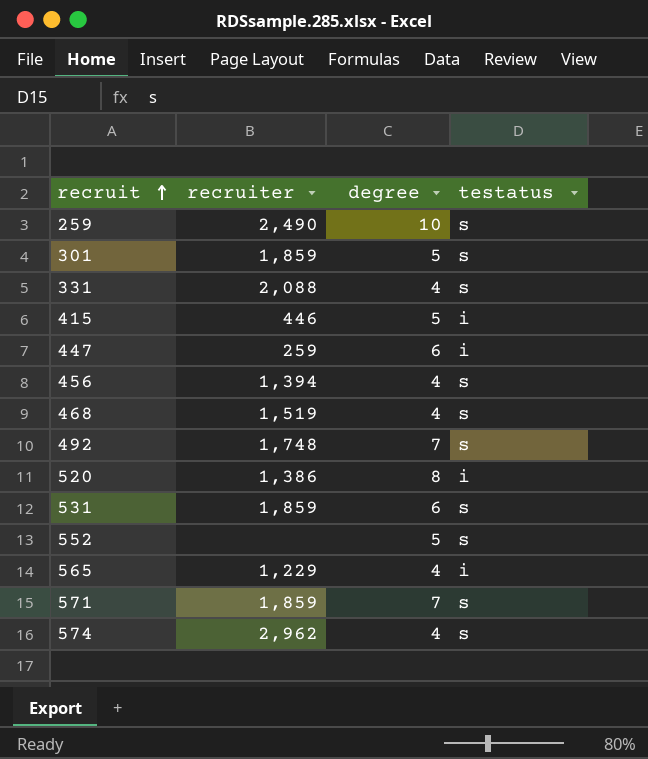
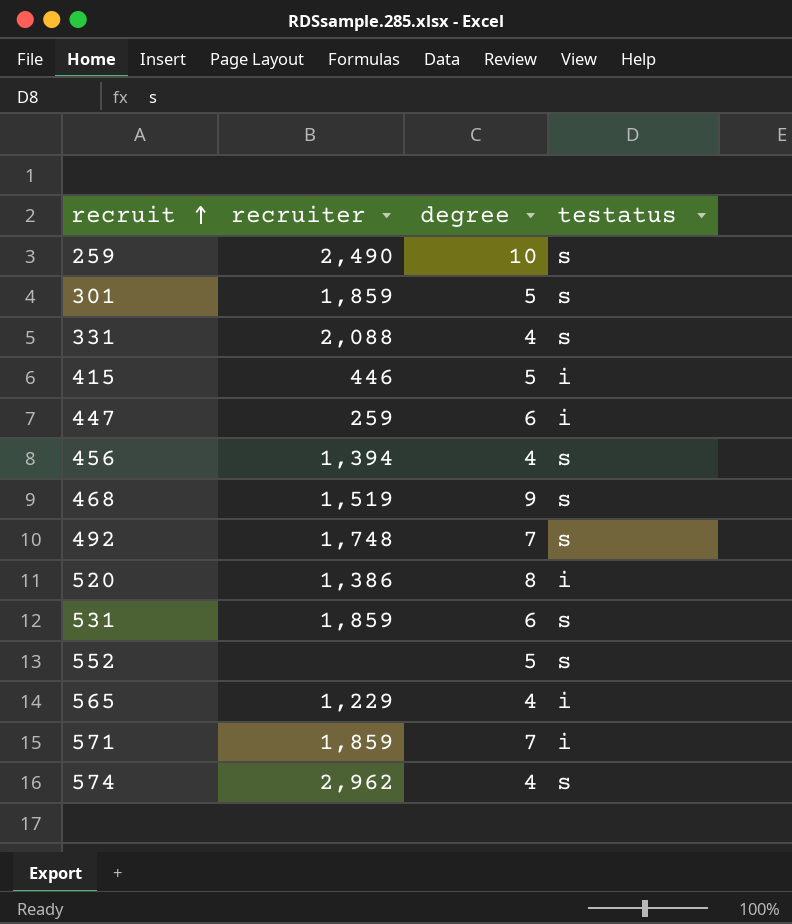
468 | degree: 4 -> 9
571 | testatus: s -> i

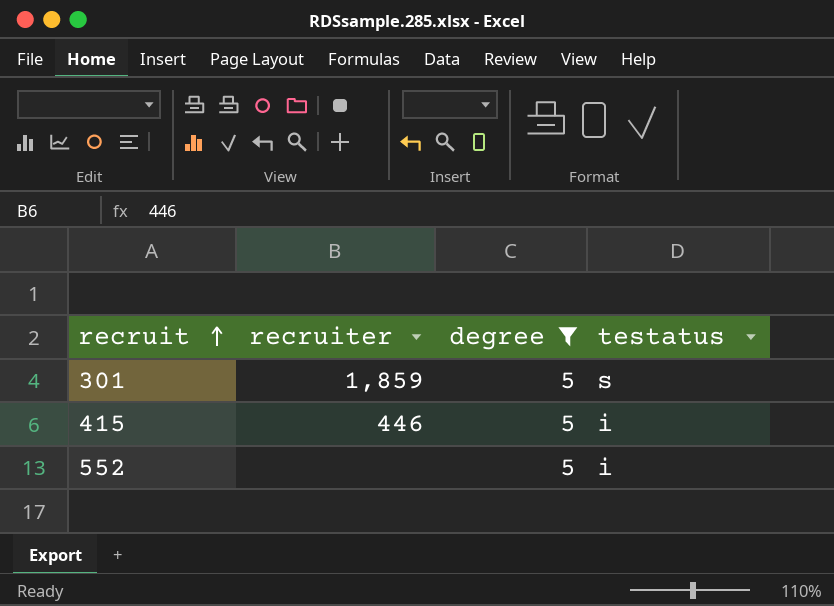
filter: none -> degree = 5
552 | testatus: s -> i

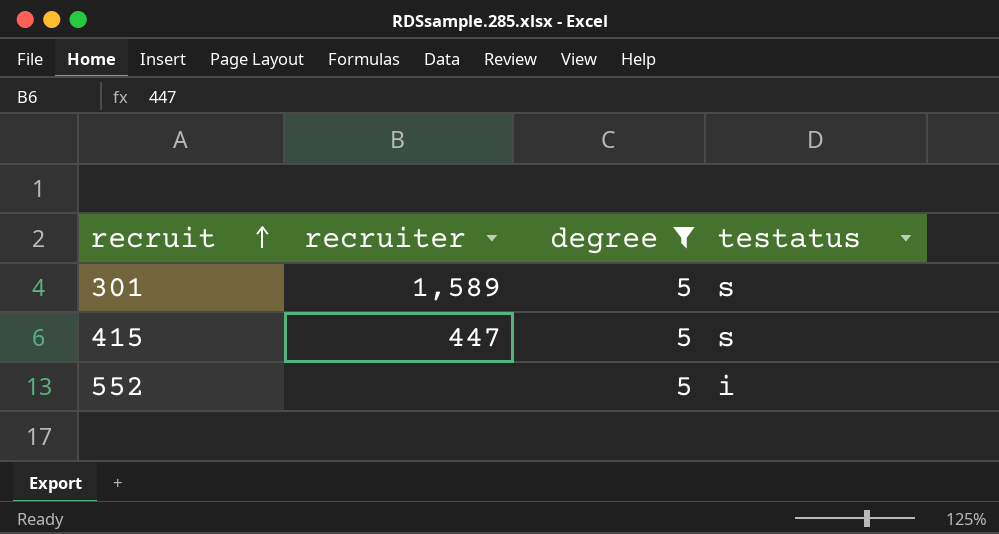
301 | recruiter: 1,859 -> 1,589
415 | recruiter: 446 -> 447
415 | testatus: i -> s

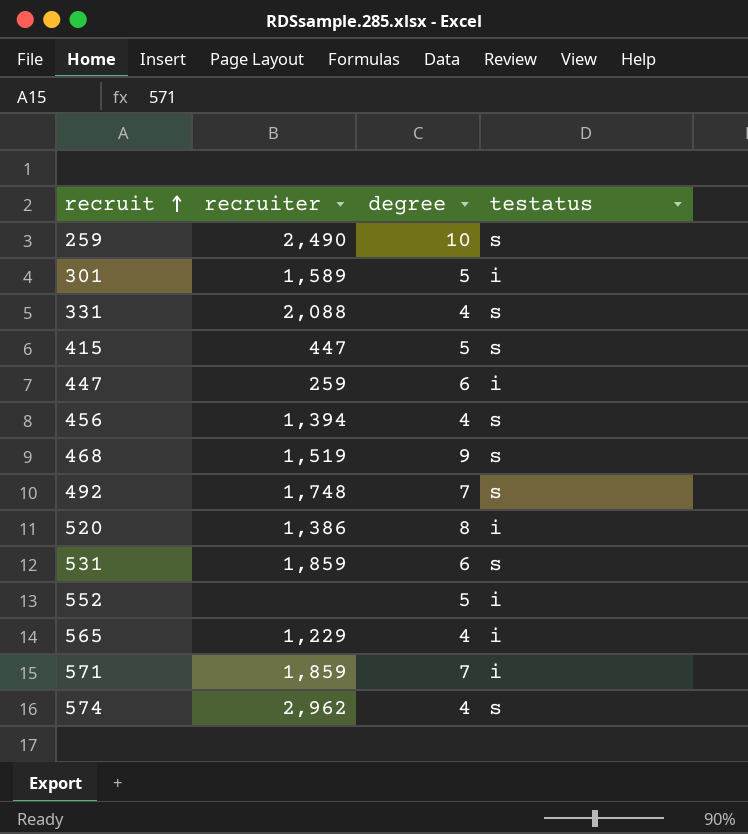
filter: degree = 5 -> none
301 | testatus: s -> i

